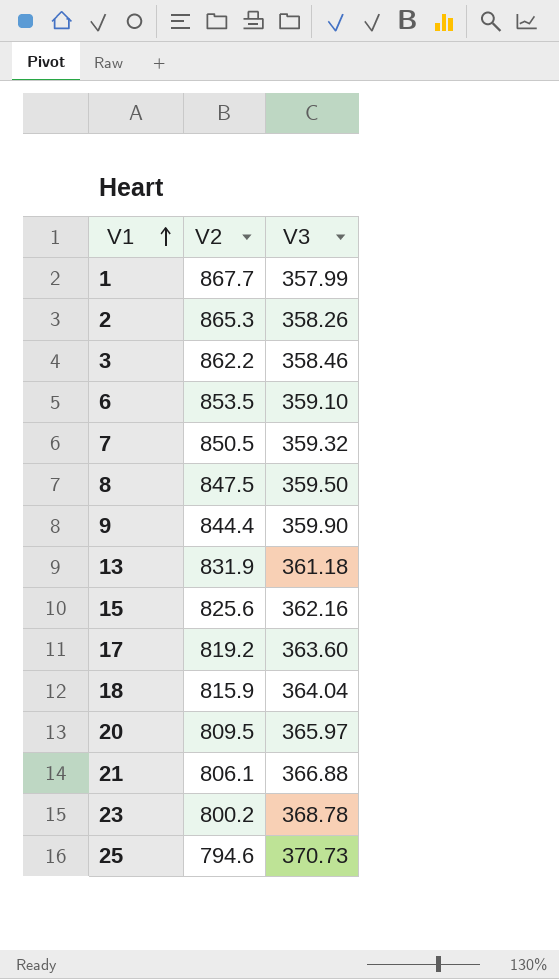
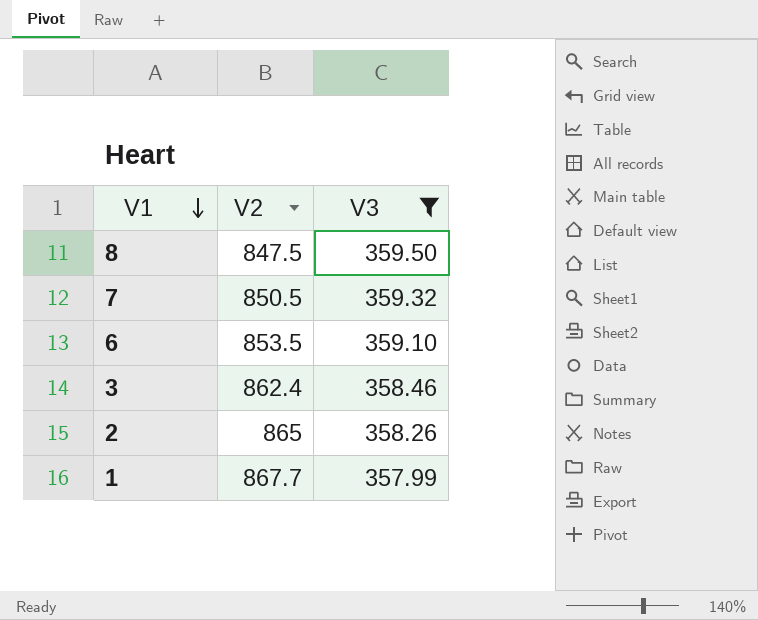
filter: none -> V3 <= 359.50
row order: V1 ascending -> V1 descending
3 | V2: 862.2 -> 862.4
2 | V2: 865.3 -> 865

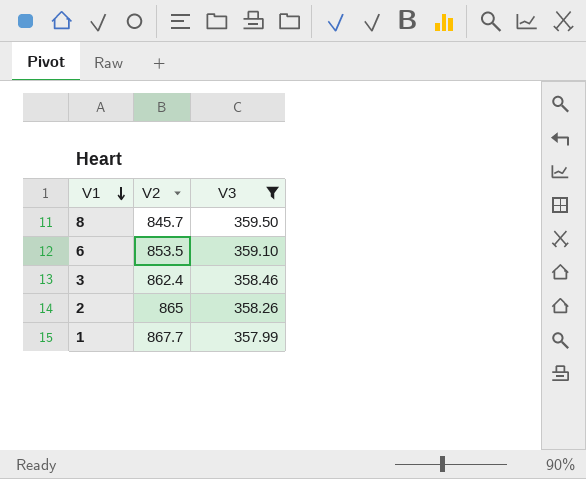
row 7: 850.5 | 359.32 -> none
8 | V2: 847.5 -> 845.7

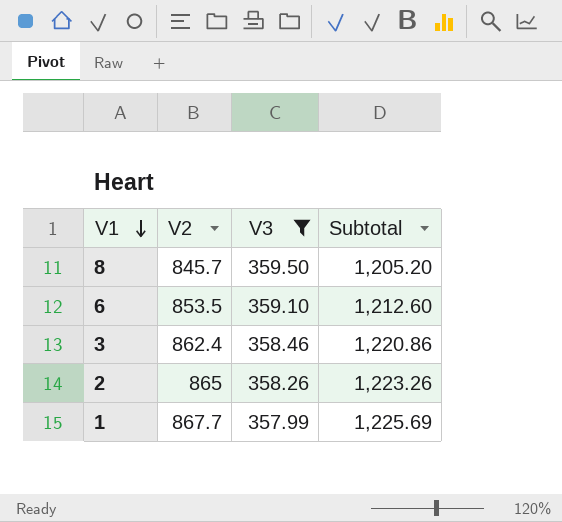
column Subtotal | formula: none -> [V2] + [V3]

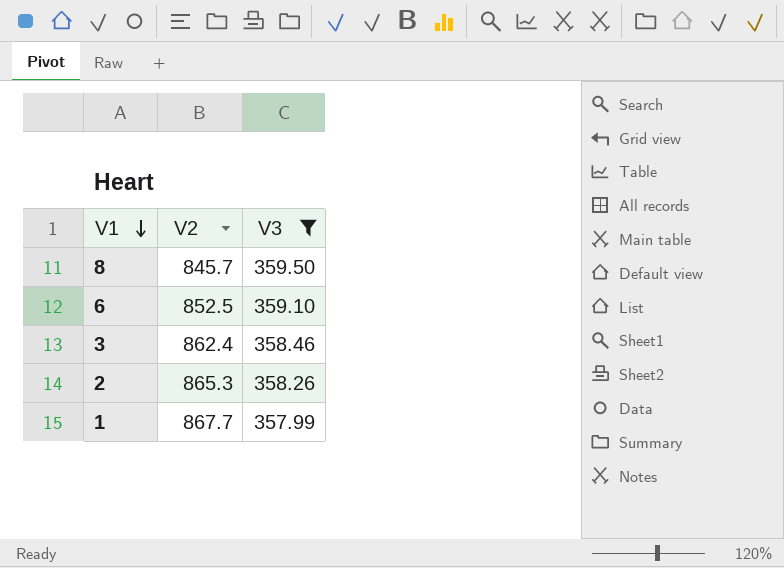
column Subtotal | formula: [V2] + [V3] -> none
6 | V2: 853.5 -> 852.5
2 | V2: 865 -> 865.3

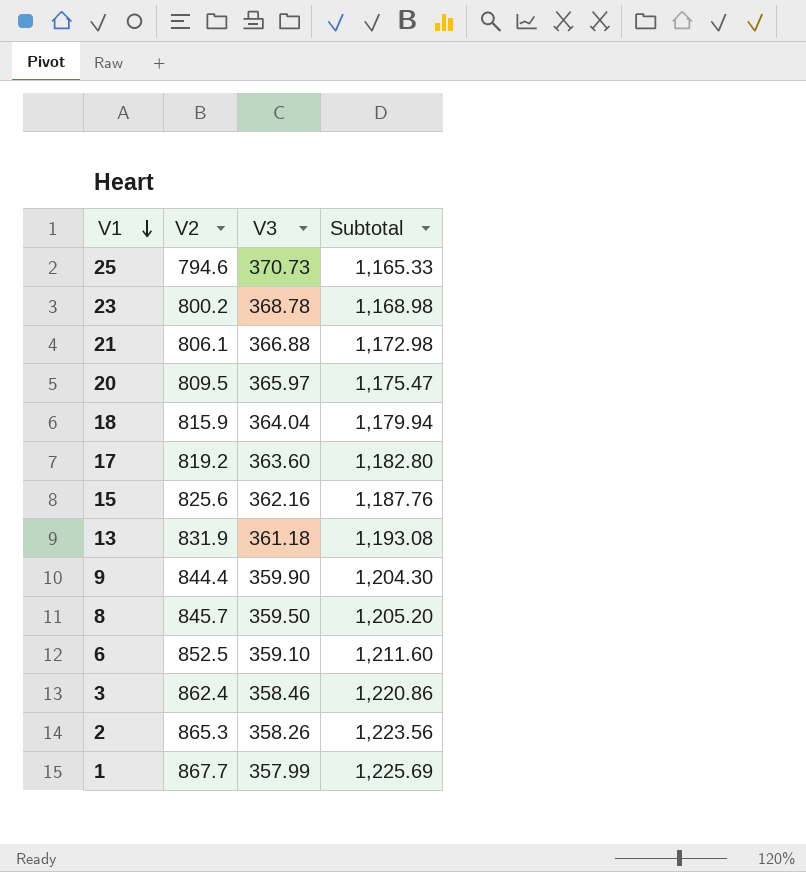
filter: V3 <= 359.50 -> none
column Subtotal | formula: none -> [V2] + [V3]

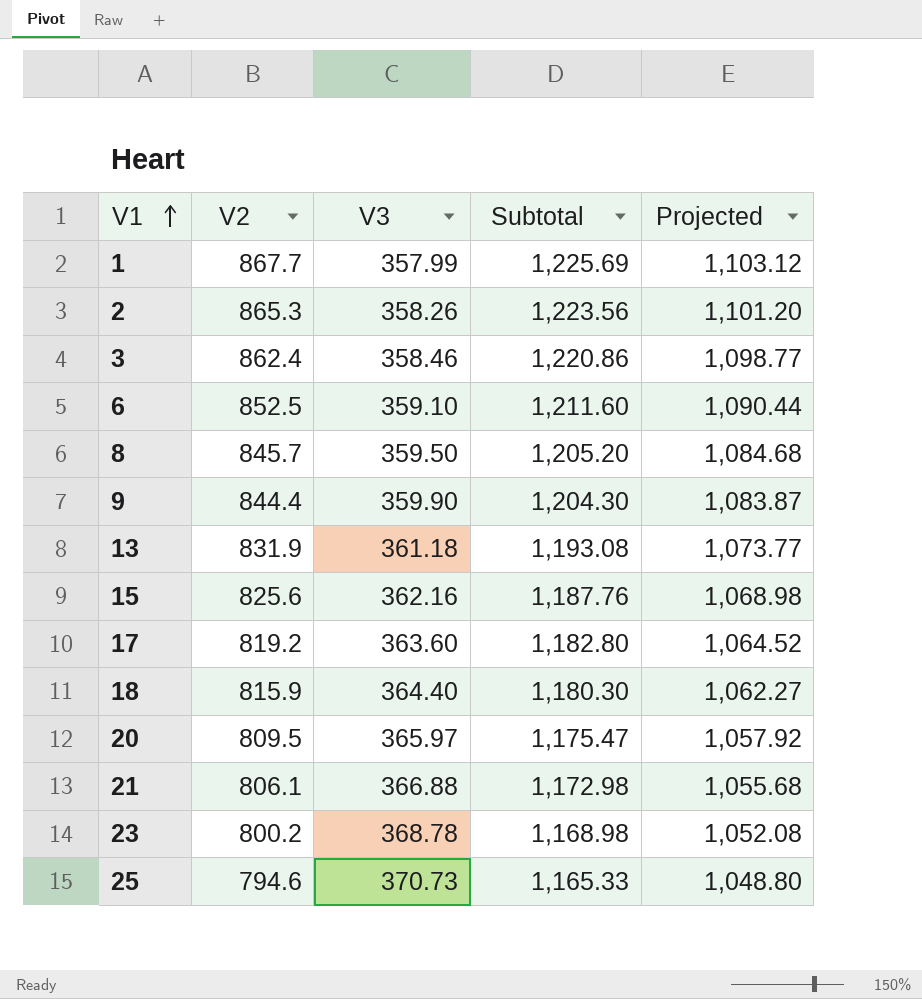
row order: V1 descending -> V1 ascending
column Projected | formula: none -> [Subtotal] * 0.9
18 | V3: 364.04 -> 364.40
18 | Subtotal: 1,179.94 -> 1,180.30

